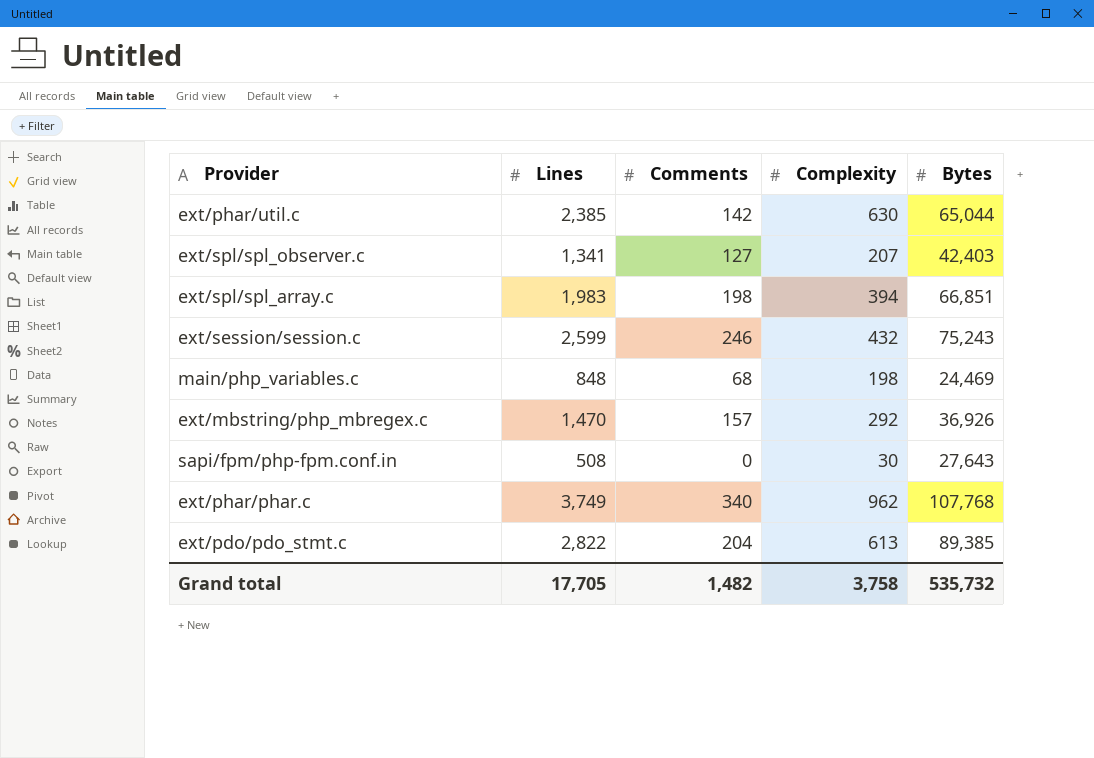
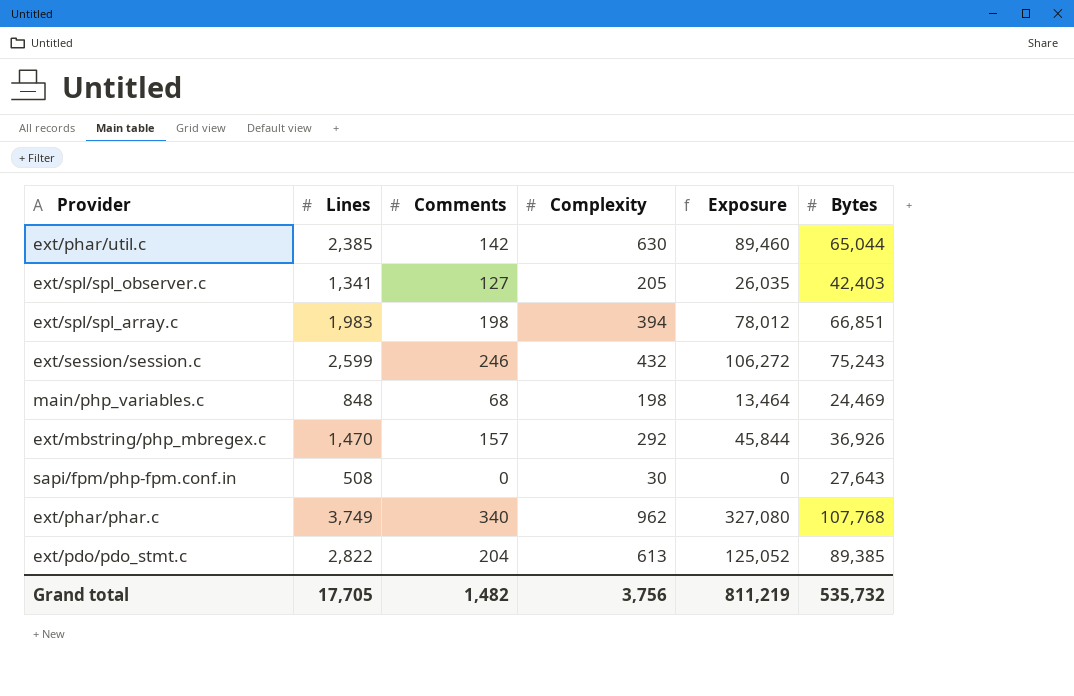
column Exposure | formula: none -> [Comments] * [Complexity]
ext/spl/spl_observer.c | Complexity: 207 -> 205
Grand total | Complexity: 3,758 -> 3,756

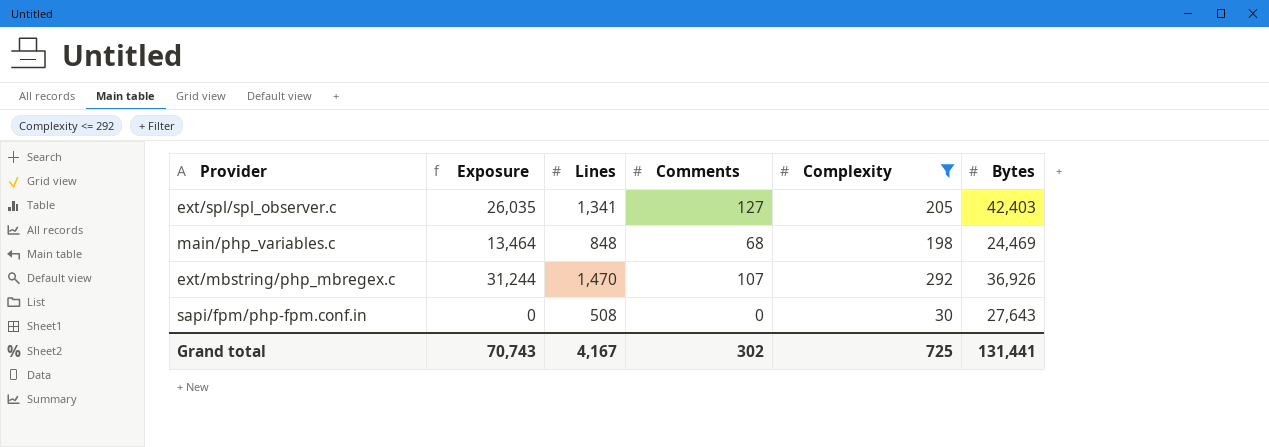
filter: none -> Complexity <= 292
column Exposure | position: 5 -> 2
ext/mbstring/php_mbregex.c | Exposure: 45,844 -> 31,244
ext/mbstring/php_mbregex.c | Comments: 157 -> 107
Grand total | Exposure: 811,219 -> 70,743
Grand total | Lines: 17,705 -> 4,167
Grand total | Comments: 1,482 -> 302
Grand total | Complexity: 3,756 -> 725
Grand total | Bytes: 535,732 -> 131,441

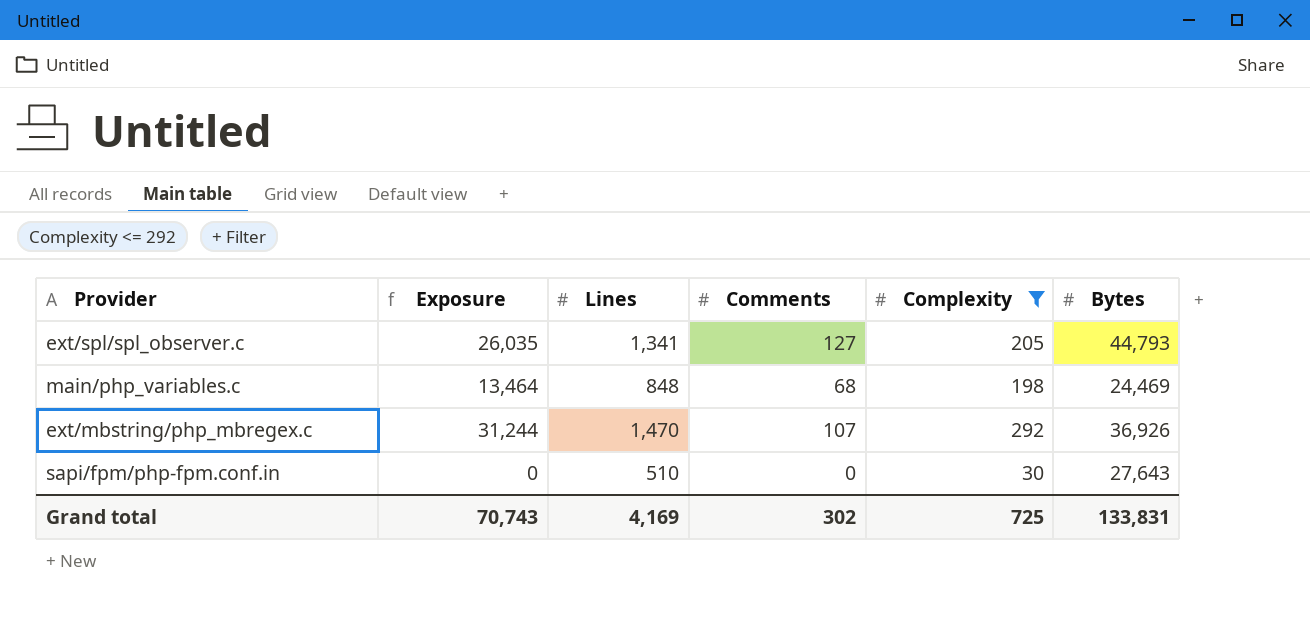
ext/spl/spl_observer.c | Bytes: 42,403 -> 44,793
sapi/fpm/php-fpm.conf.in | Lines: 508 -> 510
Grand total | Lines: 4,167 -> 4,169
Grand total | Bytes: 131,441 -> 133,831

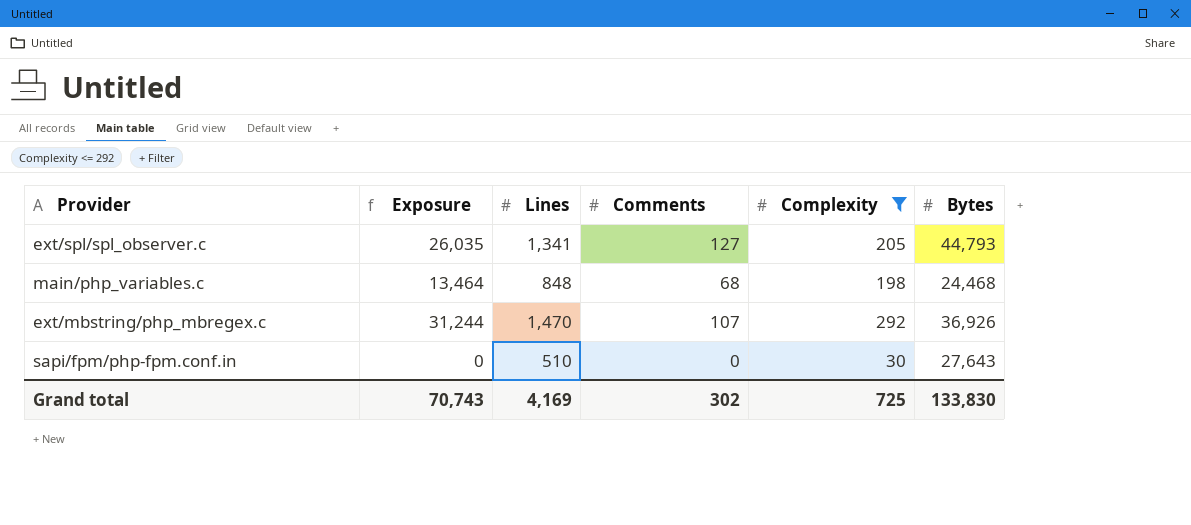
main/php_variables.c | Bytes: 24,469 -> 24,468
Grand total | Bytes: 133,831 -> 133,830

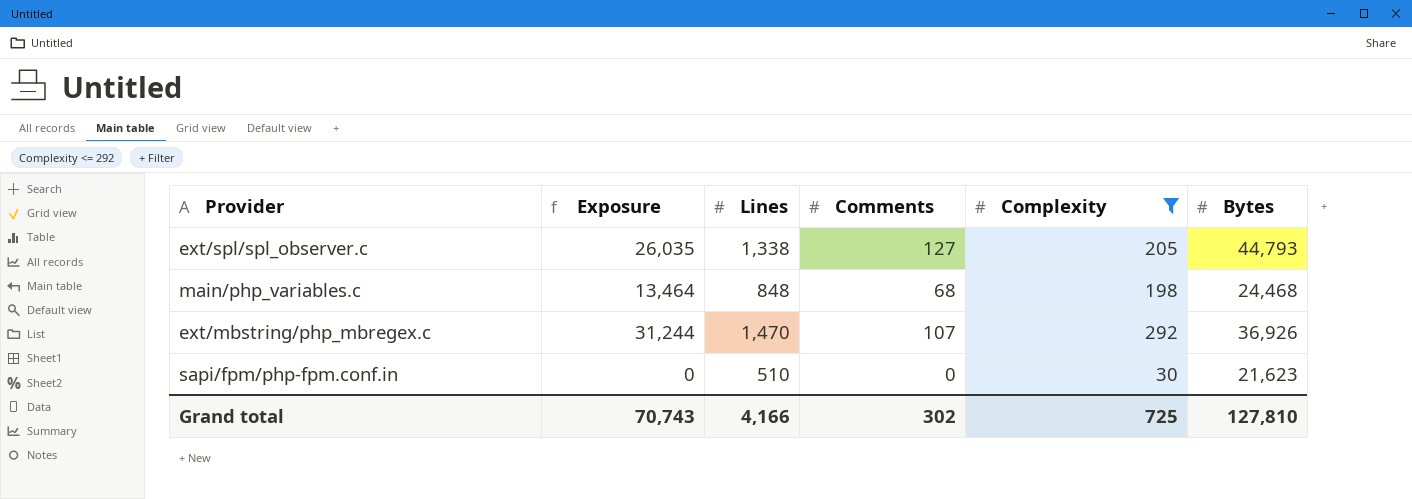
ext/spl/spl_observer.c | Lines: 1,341 -> 1,338
sapi/fpm/php-fpm.conf.in | Bytes: 27,643 -> 21,623
Grand total | Lines: 4,169 -> 4,166
Grand total | Bytes: 133,830 -> 127,810

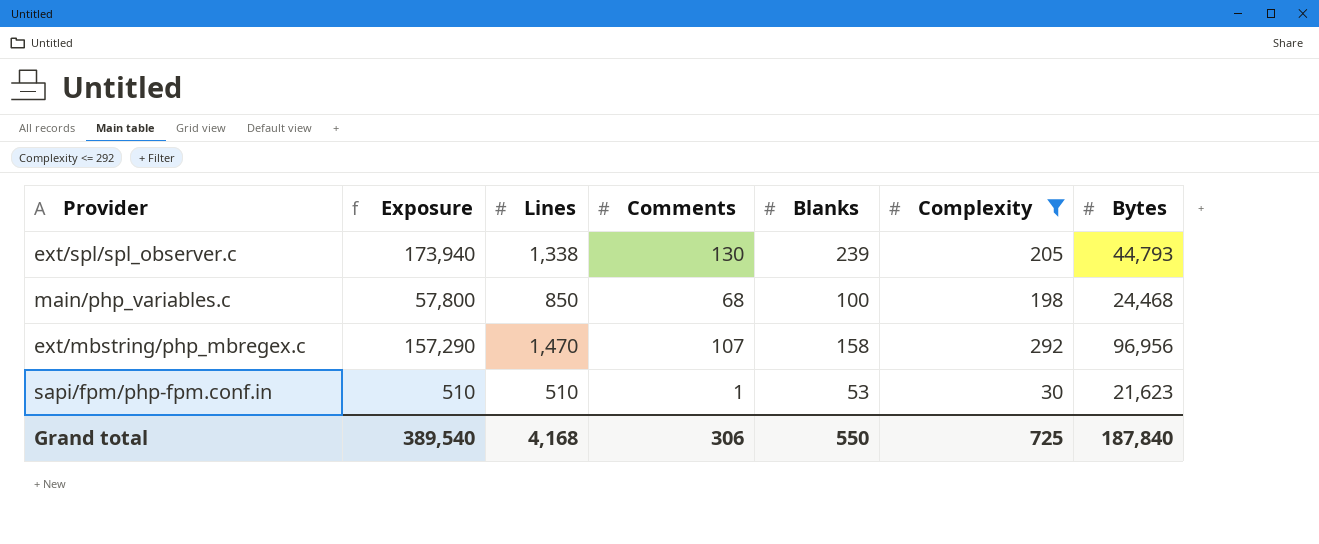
column Exposure | formula: [Comments] * [Complexity] -> [Lines] * [Comments]
column Blanks | position: none -> 5
ext/spl/spl_observer.c | Comments: 127 -> 130
main/php_variables.c | Lines: 848 -> 850
ext/mbstring/php_mbregex.c | Bytes: 36,926 -> 96,956
sapi/fpm/php-fpm.conf.in | Comments: 0 -> 1
Grand total | Exposure: 70,743 -> 389,540
Grand total | Lines: 4,166 -> 4,168
Grand total | Comments: 302 -> 306
Grand total | Bytes: 127,810 -> 187,840

